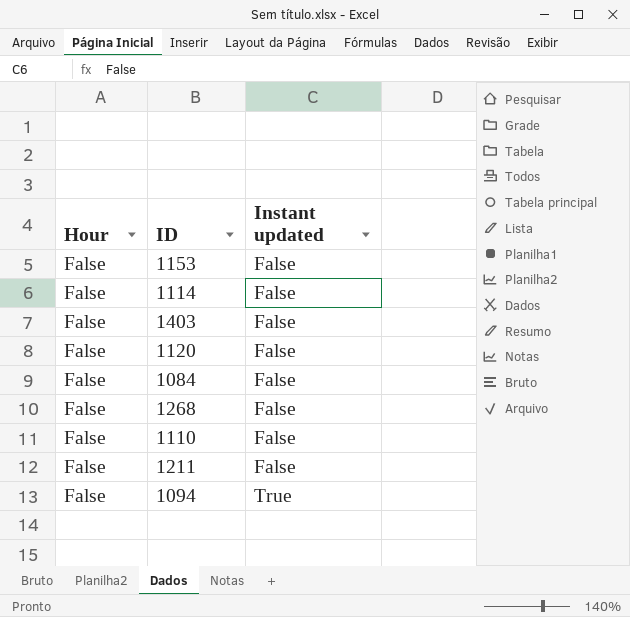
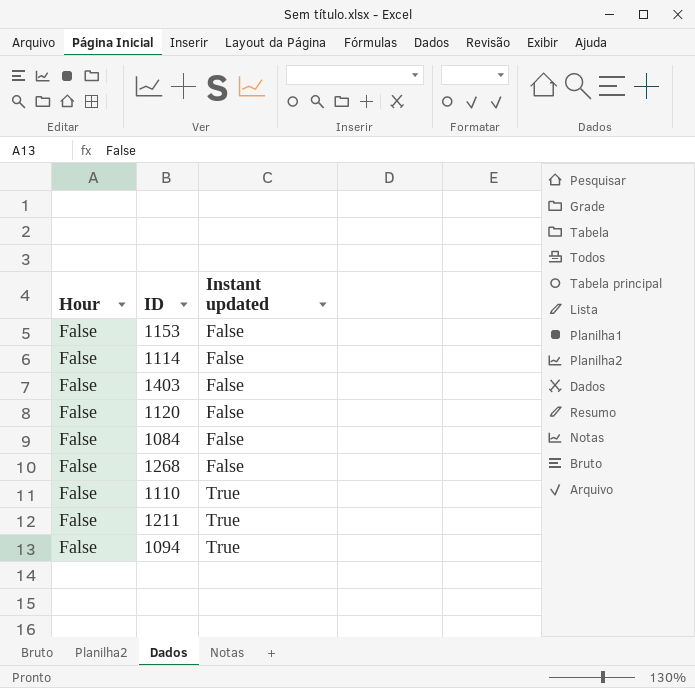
1110 | Instant updated: False -> True
1211 | Instant updated: False -> True

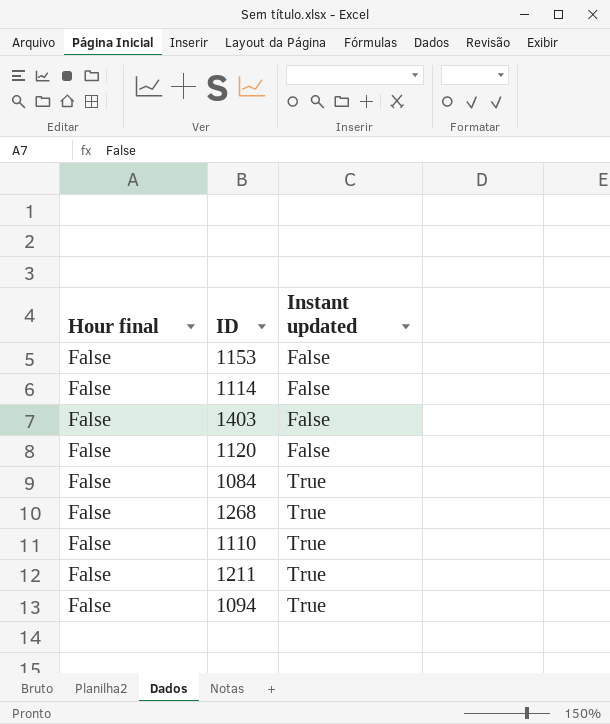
column name: Hour -> Hour final
1084 | Instant updated: False -> True
1268 | Instant updated: False -> True

